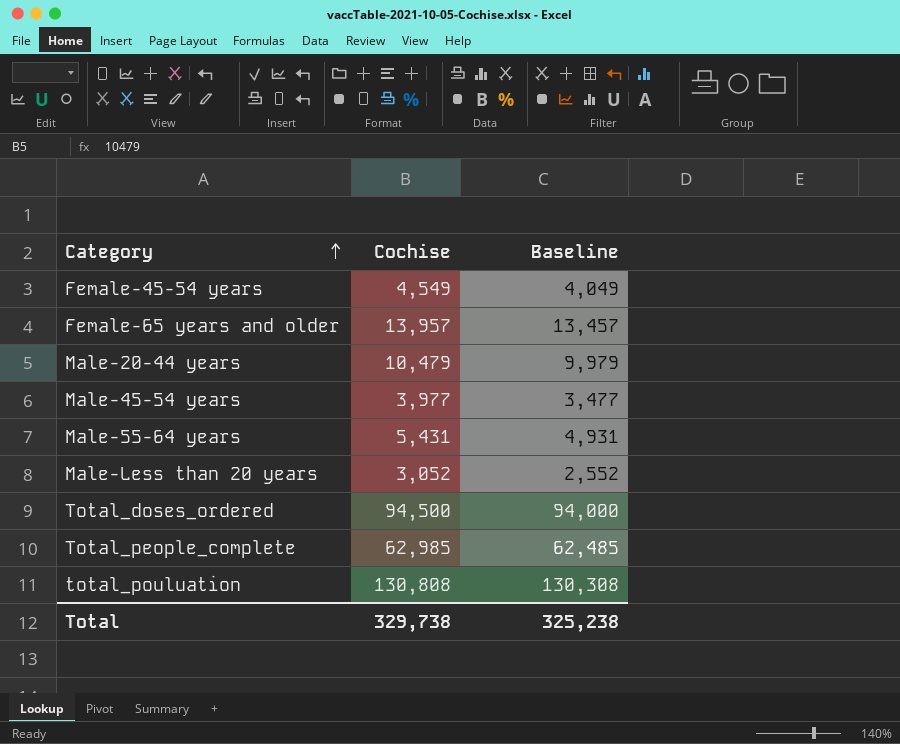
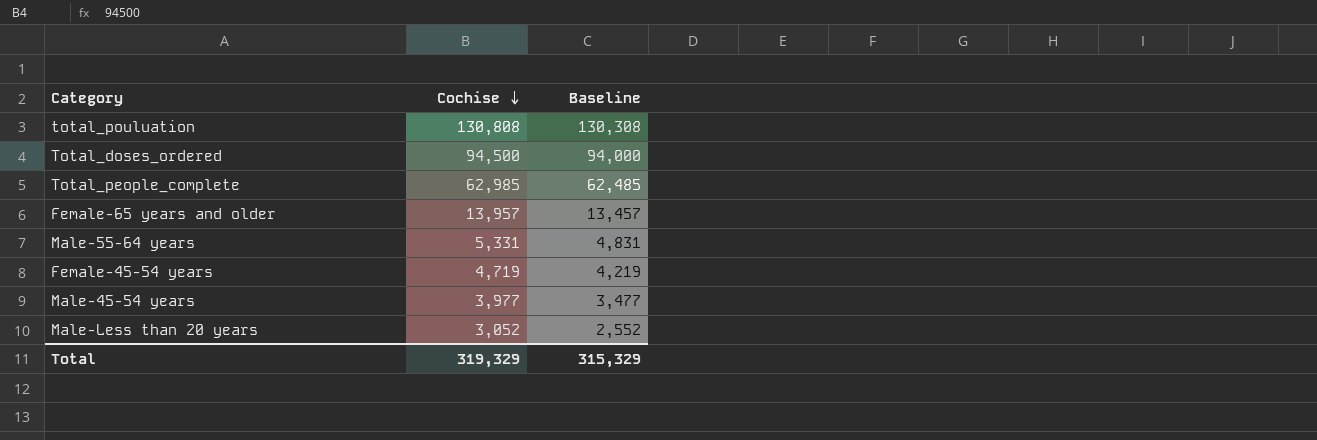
row order: Category ascending -> Cochise descending
row Male-20-44 years: 10,479 | 9,979 -> none
Male-55-64 years | Cochise: 5,431 -> 5,331
Male-55-64 years | Baseline: 4,931 -> 4,831
Female-45-54 years | Cochise: 4,549 -> 4,719
Female-45-54 years | Baseline: 4,049 -> 4,219
Total | Cochise: 329,738 -> 319,329
Total | Baseline: 325,238 -> 315,329

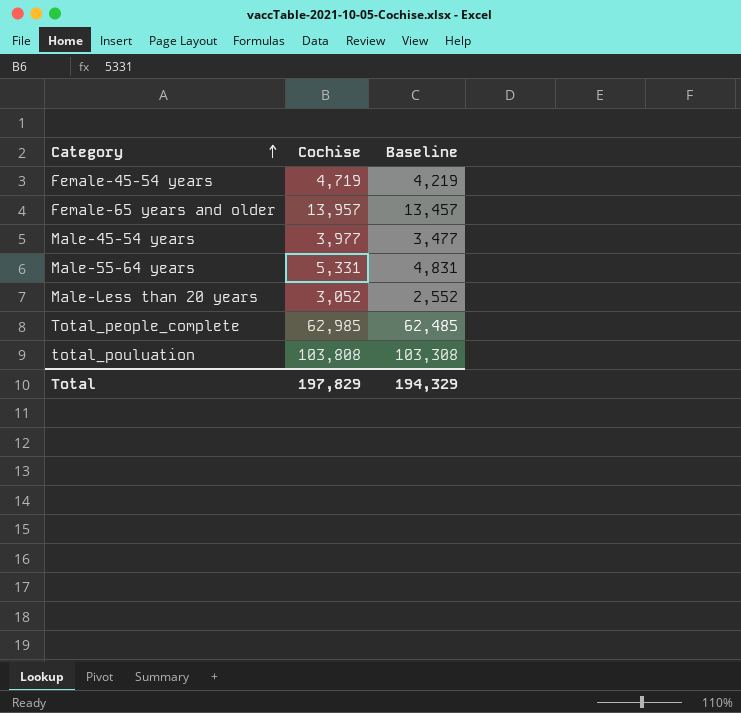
row order: Cochise descending -> Category ascending
row Total_doses_ordered: 94,500 | 94,000 -> none
total_pouluation | Cochise: 130,808 -> 103,808
total_pouluation | Baseline: 130,308 -> 103,308
Total | Cochise: 319,329 -> 197,829
Total | Baseline: 315,329 -> 194,329

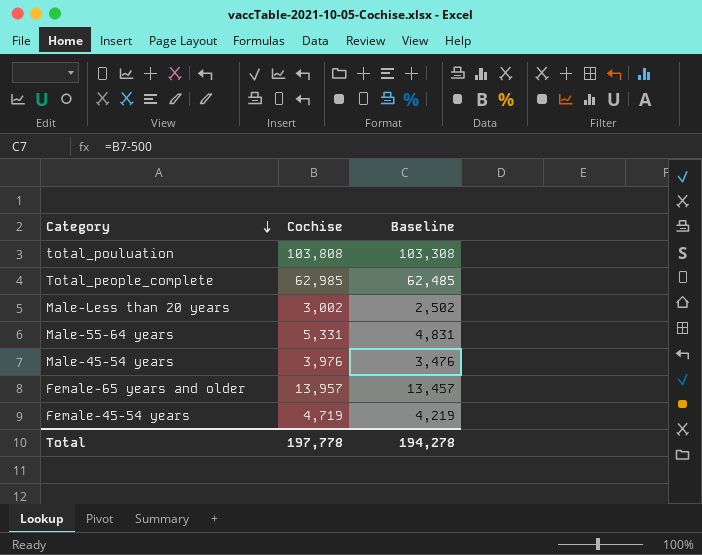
row order: Category ascending -> Category descending
Male-Less than 20 years | Cochise: 3,052 -> 3,002
Male-Less than 20 years | Baseline: 2,552 -> 2,502
Male-45-54 years | Cochise: 3,977 -> 3,976
Male-45-54 years | Baseline: 3,477 -> 3,476
Total | Cochise: 197,829 -> 197,778
Total | Baseline: 194,329 -> 194,278

